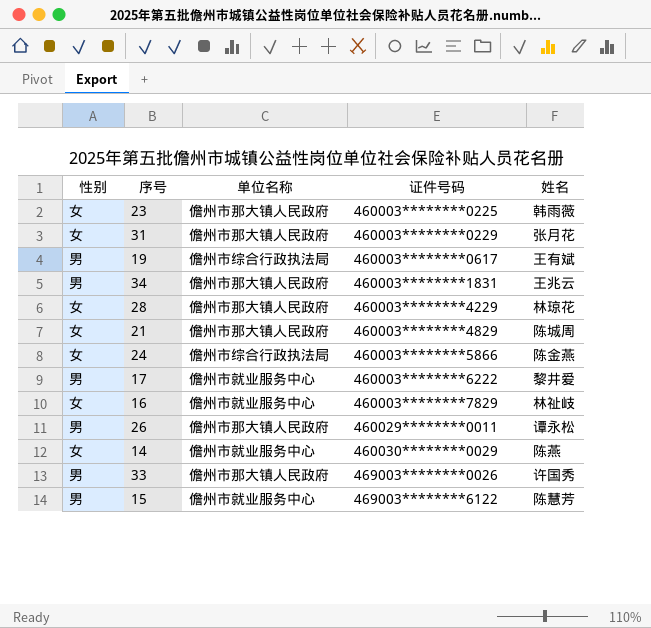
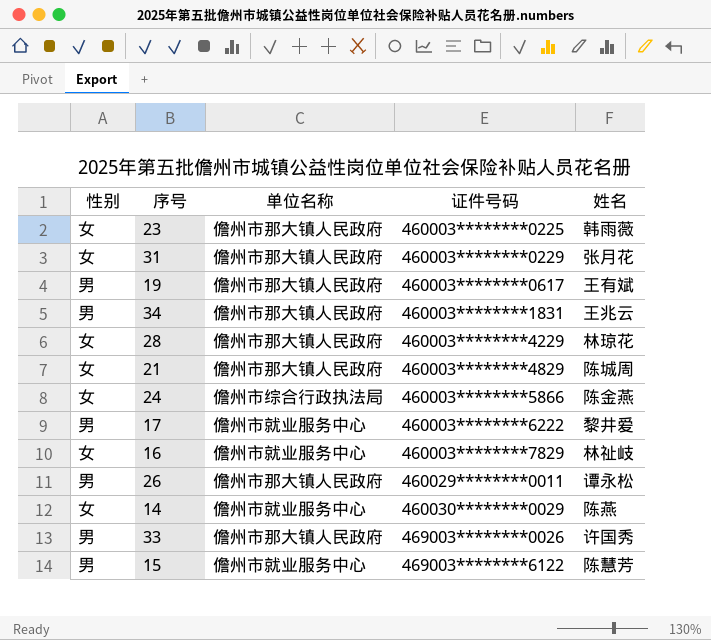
19 | 单位名称: 儋州市综合行政执法局 -> 儋州市那大镇人民政府

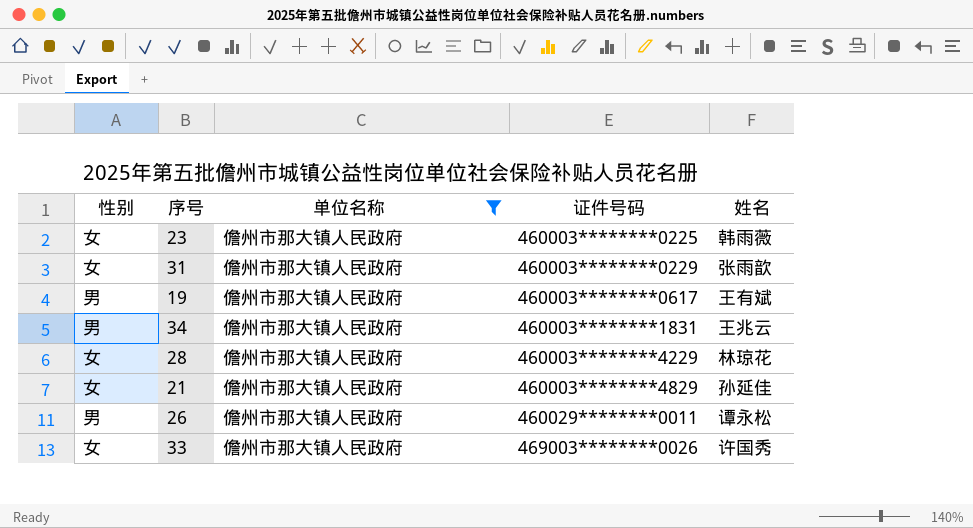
filter: none -> 单位名称 = 儋州市那大镇人民政府
31 | 姓名: 张月花 -> 张雨歆
21 | 姓名: 陈城周 -> 孙延佳
33 | 性别: 男 -> 女

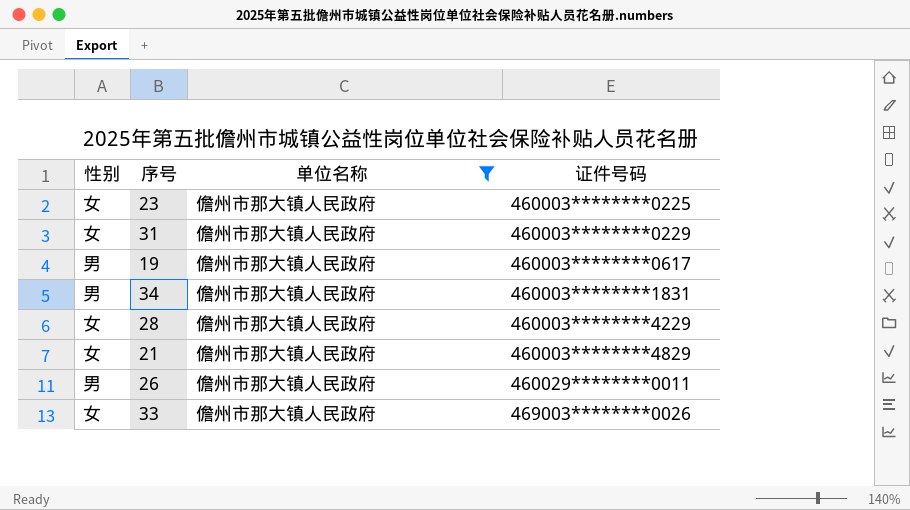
column 姓名 | position: 5 -> none

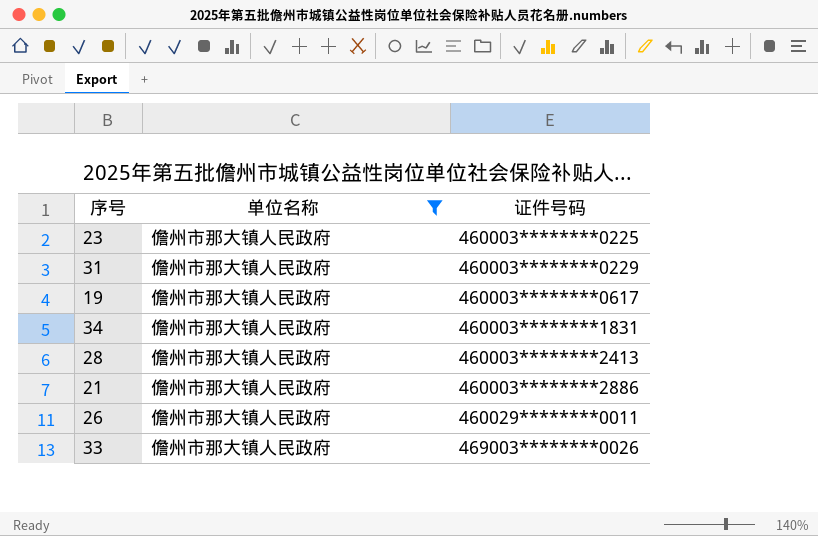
column 性别 | position: 1 -> none
28 | 证件号码: 460003********4229 -> 460003********2413
21 | 证件号码: 460003********4829 -> 460003********2886

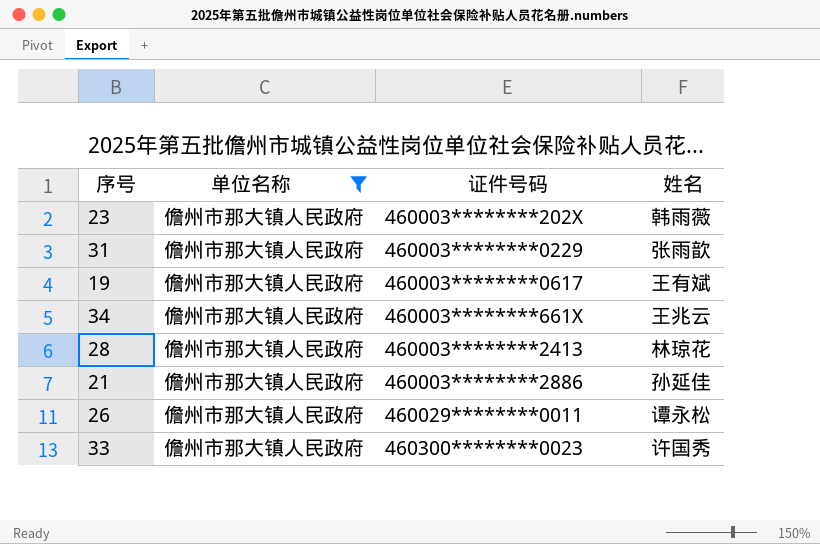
column 姓名 | position: none -> 4
23 | 证件号码: 460003********0225 -> 460003********202X
34 | 证件号码: 460003********1831 -> 460003********661X
33 | 证件号码: 469003********0026 -> 460300********0023

